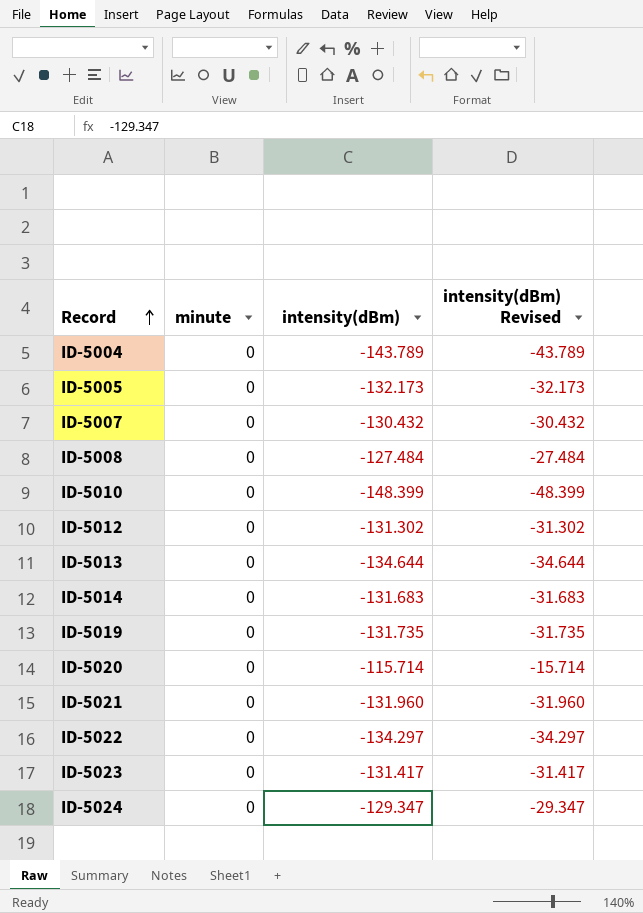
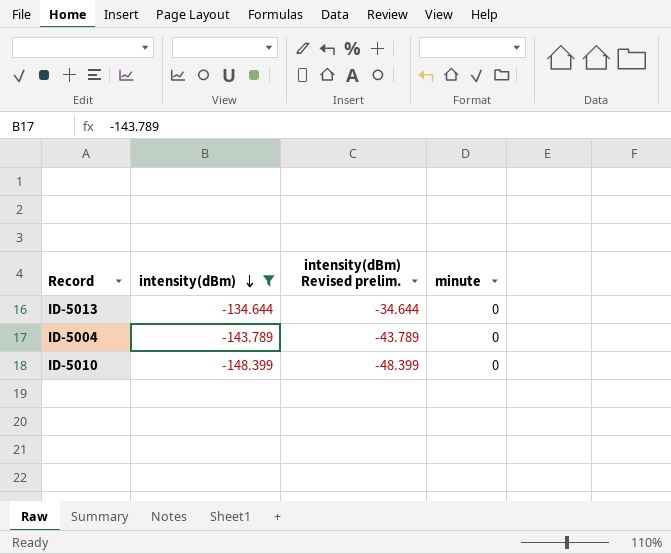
filter: none -> intensity(dBm) <= -134.644
row order: Record ascending -> intensity(dBm) descending
column name: intensity(dBm) Revised -> intensity(dBm) Revised prelim.
column minute | position: 2 -> 4

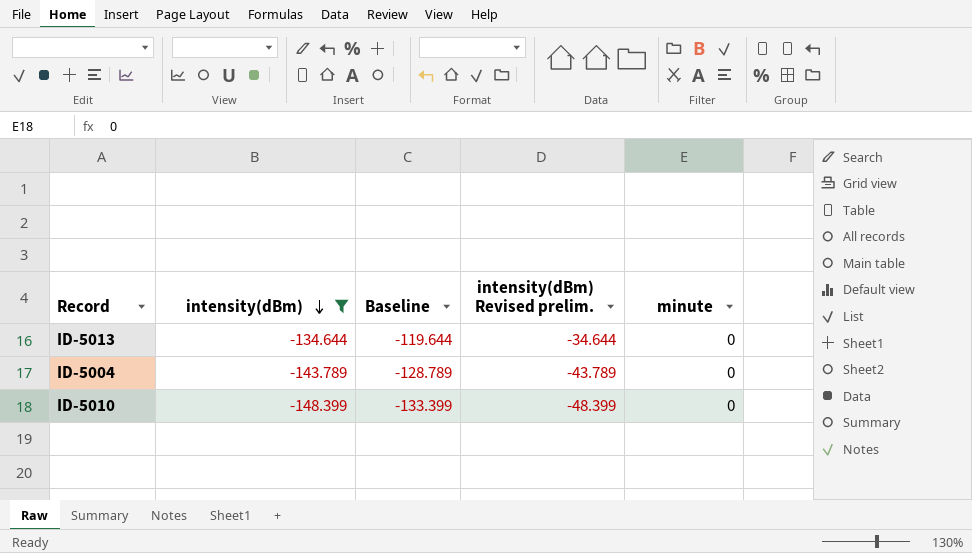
column Baseline | formula: none -> [intensity(dBm)] + 15

